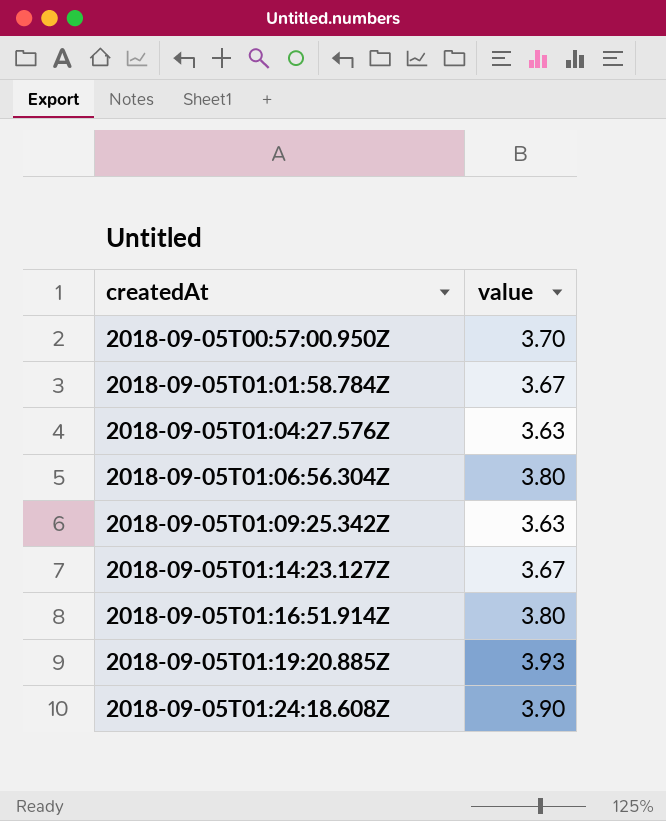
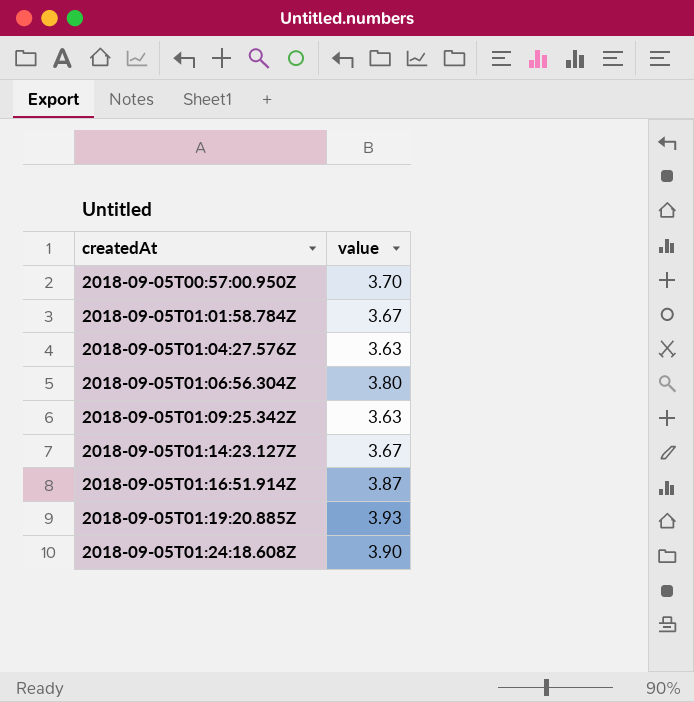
2018-09-05T01:16:51.914Z | value: 3.80 -> 3.87

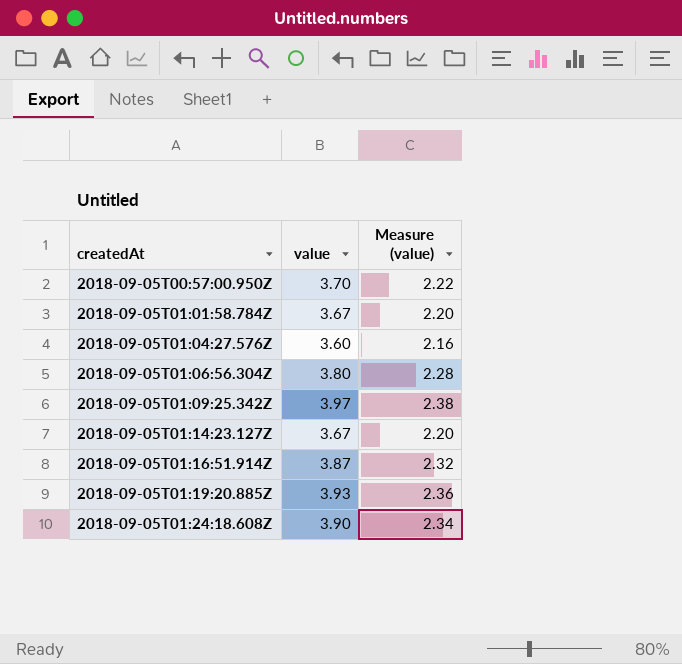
column Measure (value) | formula: none -> [value] * 0.6
2018-09-05T01:04:27.576Z | value: 3.63 -> 3.60
2018-09-05T01:09:25.342Z | value: 3.63 -> 3.97

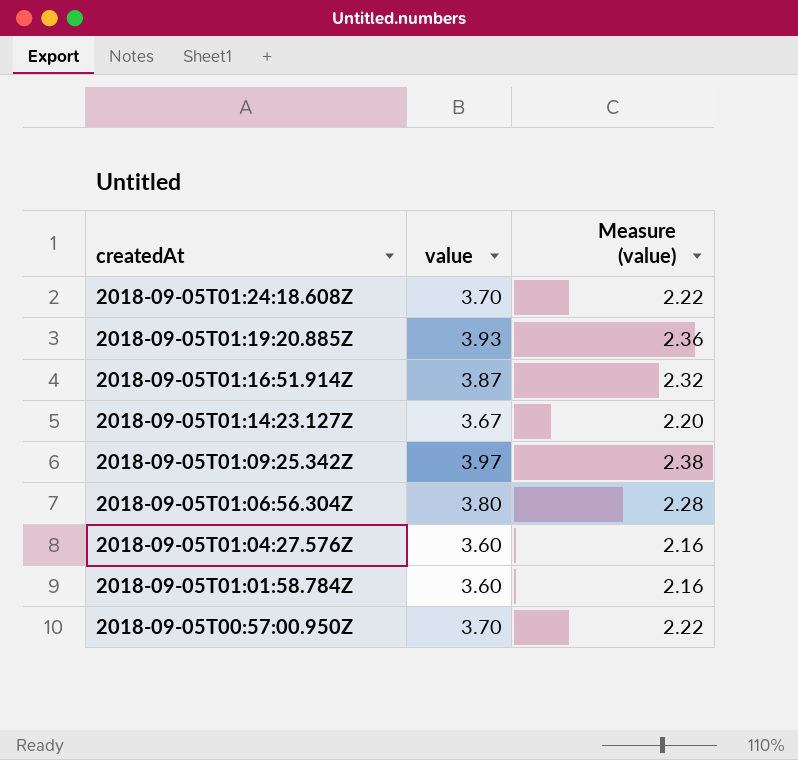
row order: createdAt ascending -> createdAt descending
2018-09-05T01:24:18.608Z | value: 3.90 -> 3.70
2018-09-05T01:24:18.608Z | Measure (value): 2.34 -> 2.22
2018-09-05T01:01:58.784Z | value: 3.67 -> 3.60
2018-09-05T01:01:58.784Z | Measure (value): 2.20 -> 2.16

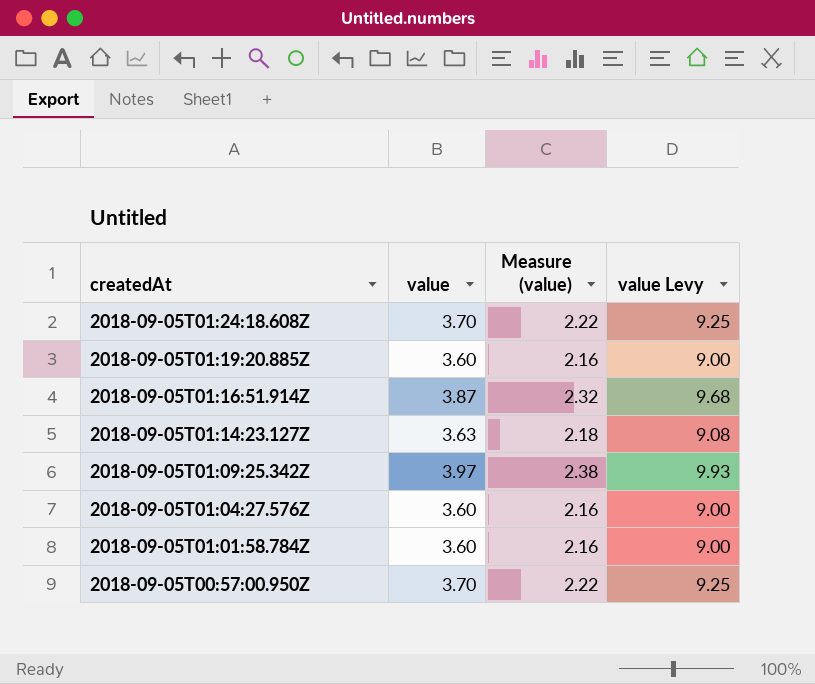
column value Levy | formula: none -> [value] * 2.5
row 2018-09-05T01:06:56.304Z: 3.80 | 2.28 -> none
2018-09-05T01:19:20.885Z | value: 3.93 -> 3.60
2018-09-05T01:19:20.885Z | Measure (value): 2.36 -> 2.16
2018-09-05T01:14:23.127Z | value: 3.67 -> 3.63
2018-09-05T01:14:23.127Z | Measure (value): 2.20 -> 2.18

